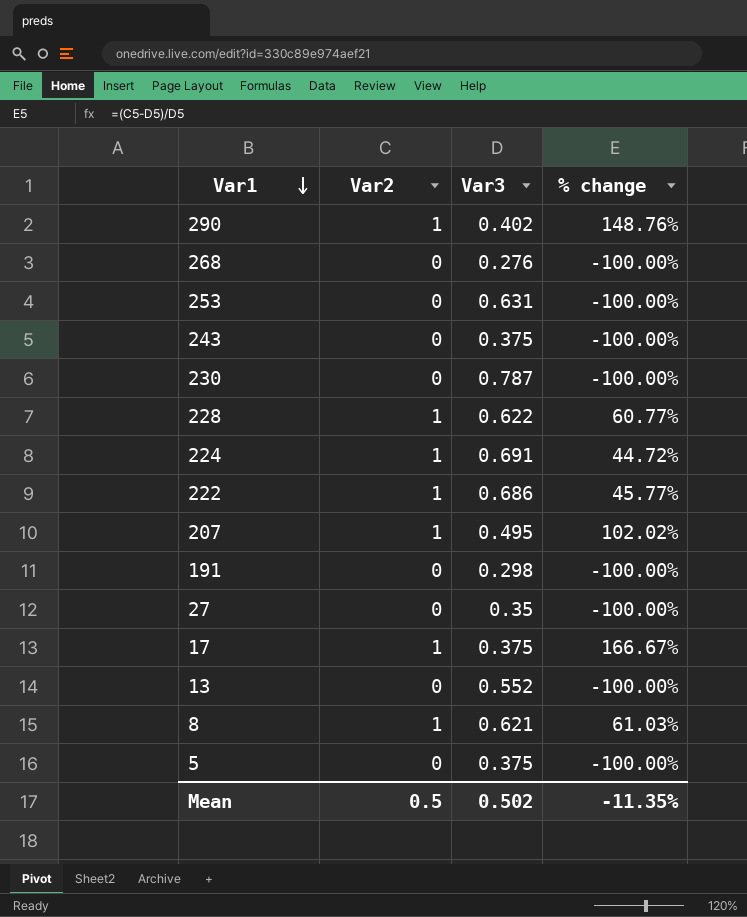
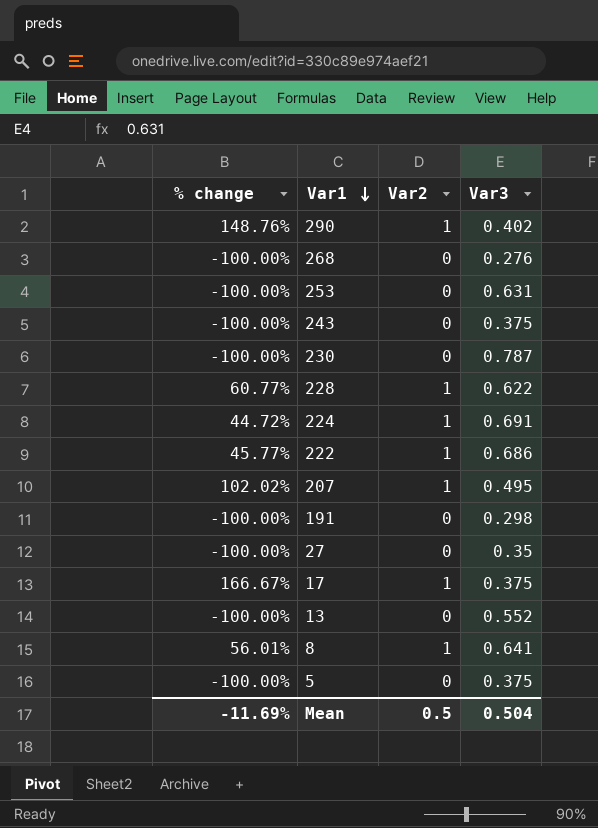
column % change | position: 4 -> 1
8 | % change: 61.03% -> 56.01%
8 | Var3: 0.621 -> 0.641
Mean | % change: -11.35% -> -11.69%
Mean | Var3: 0.502 -> 0.504

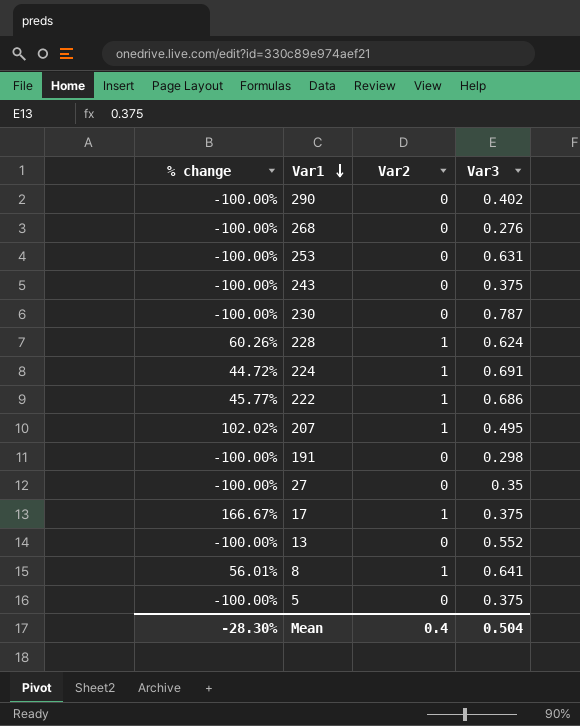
290 | % change: 148.76% -> -100.00%
290 | Var2: 1 -> 0
228 | % change: 60.77% -> 60.26%
228 | Var3: 0.622 -> 0.624
Mean | % change: -11.69% -> -28.30%
Mean | Var2: 0.5 -> 0.4

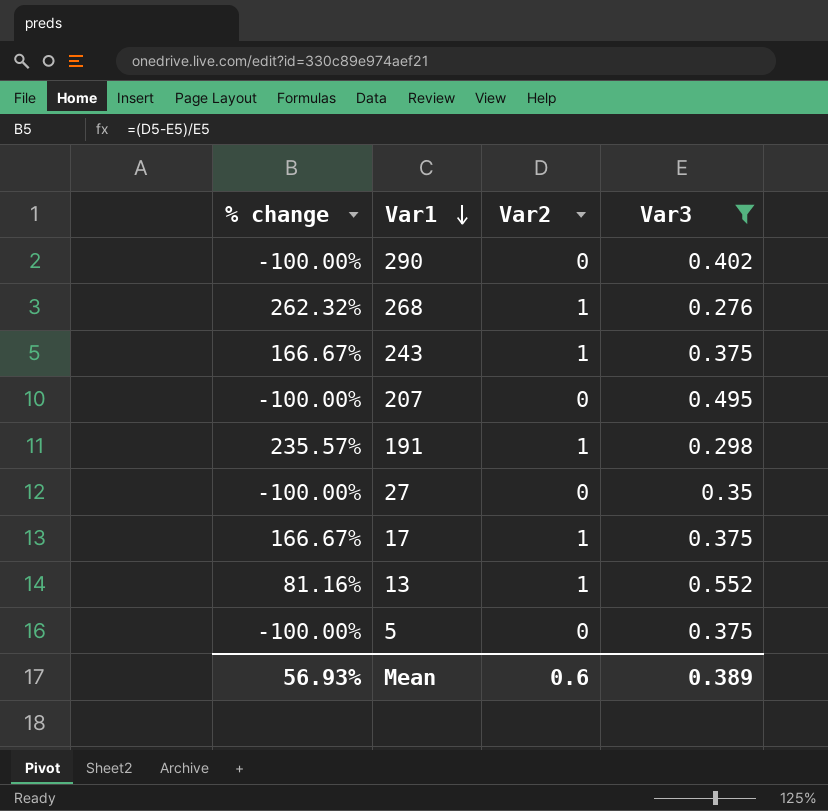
filter: none -> Var3 <= 0.552
268 | % change: -100.00% -> 262.32%
268 | Var2: 0 -> 1
243 | % change: -100.00% -> 166.67%
243 | Var2: 0 -> 1
207 | % change: 102.02% -> -100.00%
207 | Var2: 1 -> 0
191 | % change: -100.00% -> 235.57%
191 | Var2: 0 -> 1
13 | % change: -100.00% -> 81.16%
13 | Var2: 0 -> 1
Mean | % change: -28.30% -> 56.93%
Mean | Var2: 0.4 -> 0.6
Mean | Var3: 0.504 -> 0.389

